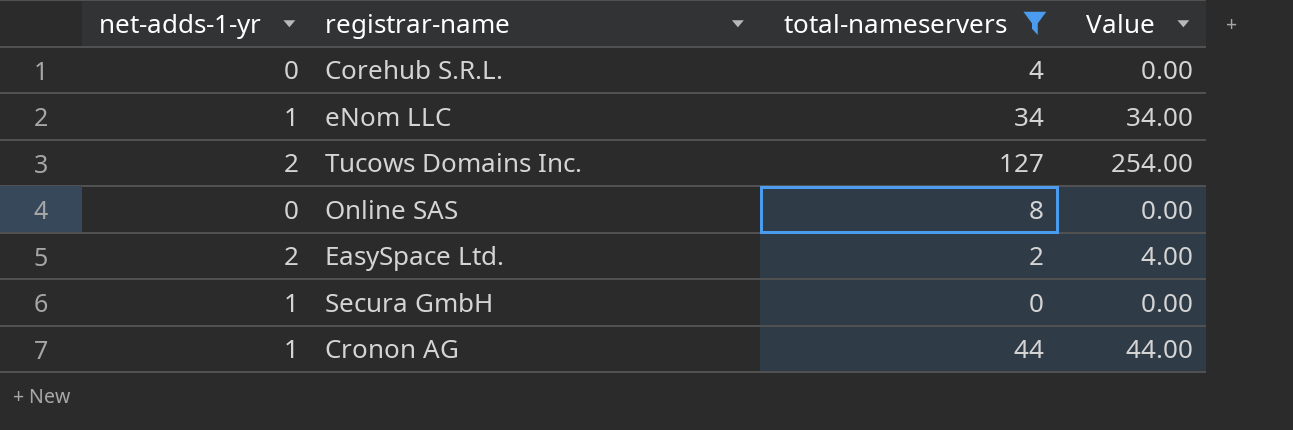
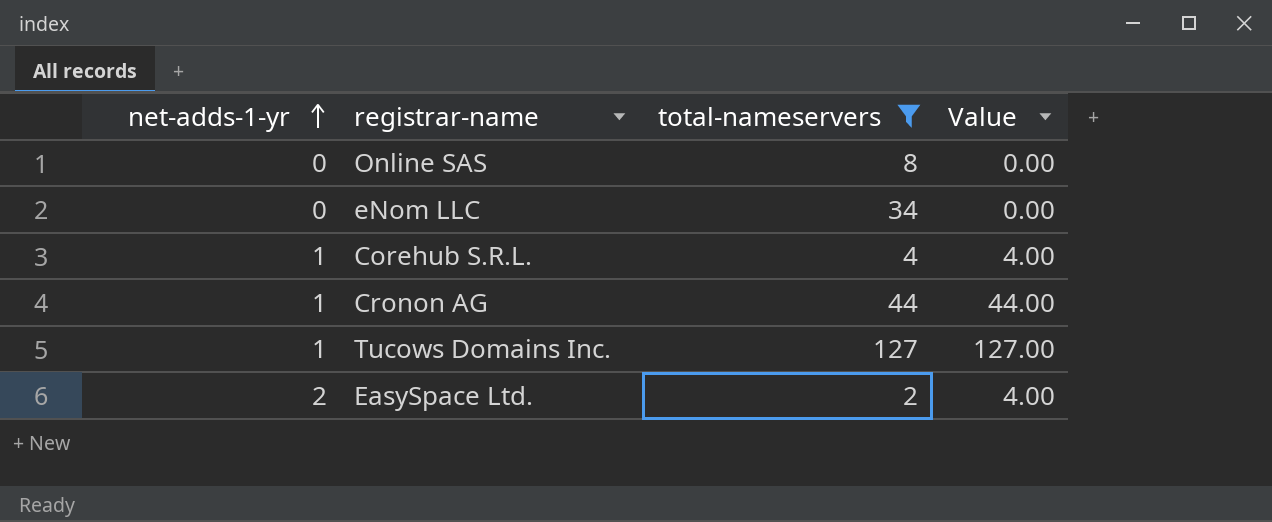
row order: none -> net-adds-1-yr ascending
row Secura GmbH: 1 | 0 | 0.00 -> none
eNom LLC | net-adds-1-yr: 1 -> 0
eNom LLC | Value: 34.00 -> 0.00
Corehub S.R.L. | net-adds-1-yr: 0 -> 1
Corehub S.R.L. | Value: 0.00 -> 4.00
Tucows Domains Inc. | net-adds-1-yr: 2 -> 1
Tucows Domains Inc. | Value: 254.00 -> 127.00

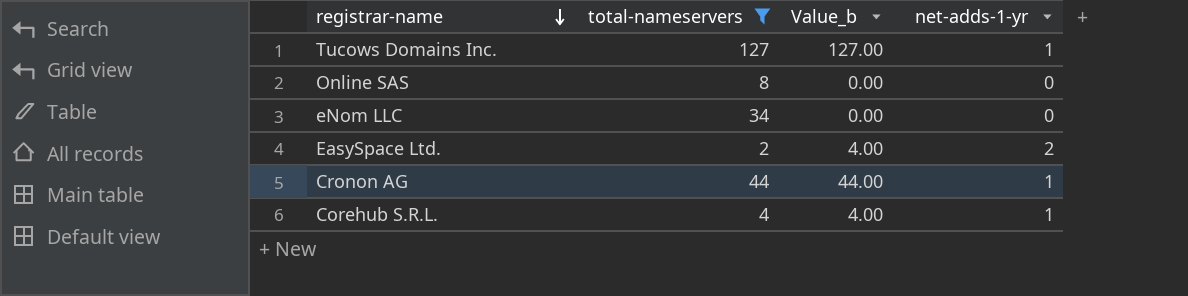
row order: net-adds-1-yr ascending -> registrar-name descending
column name: Value -> Value_b
column net-adds-1-yr | position: 1 -> 4

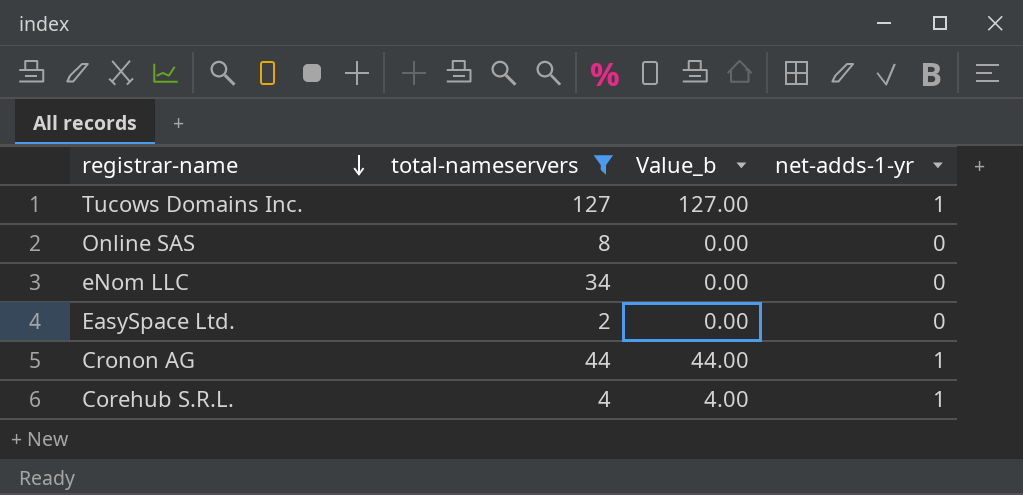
EasySpace Ltd. | Value_b: 4.00 -> 0.00
EasySpace Ltd. | net-adds-1-yr: 2 -> 0

